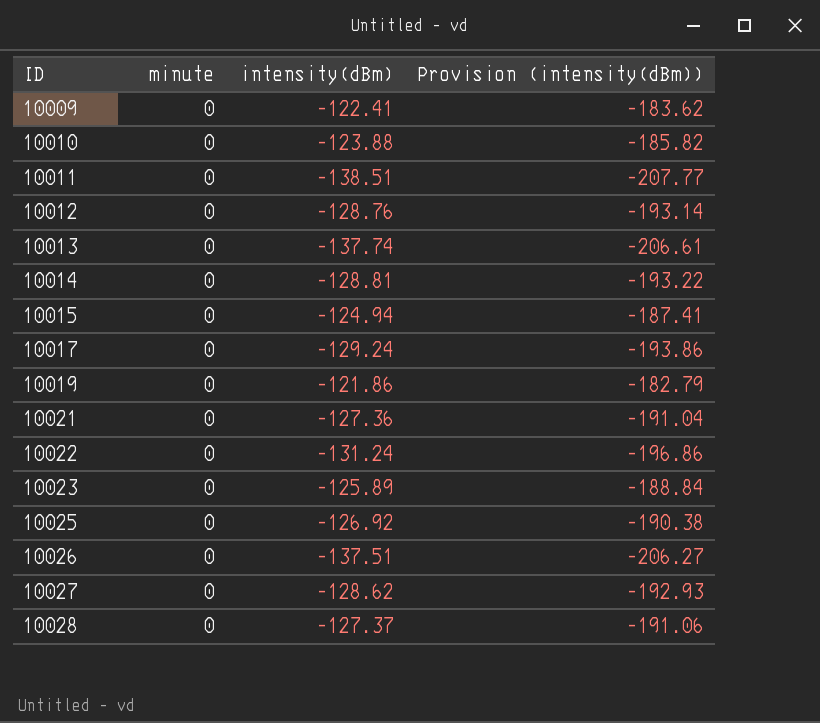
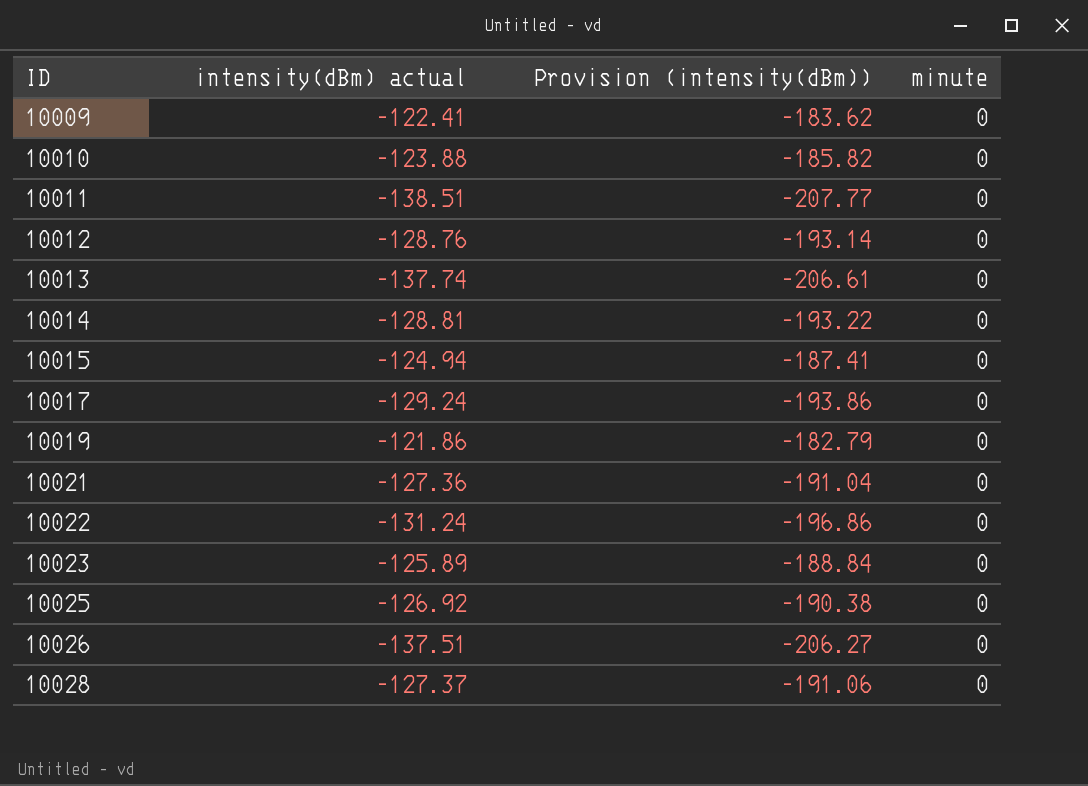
column name: intensity(dBm) -> intensity(dBm) actual
column minute | position: 2 -> 4
row 10027: 0 | -128.62 | -192.93 -> none

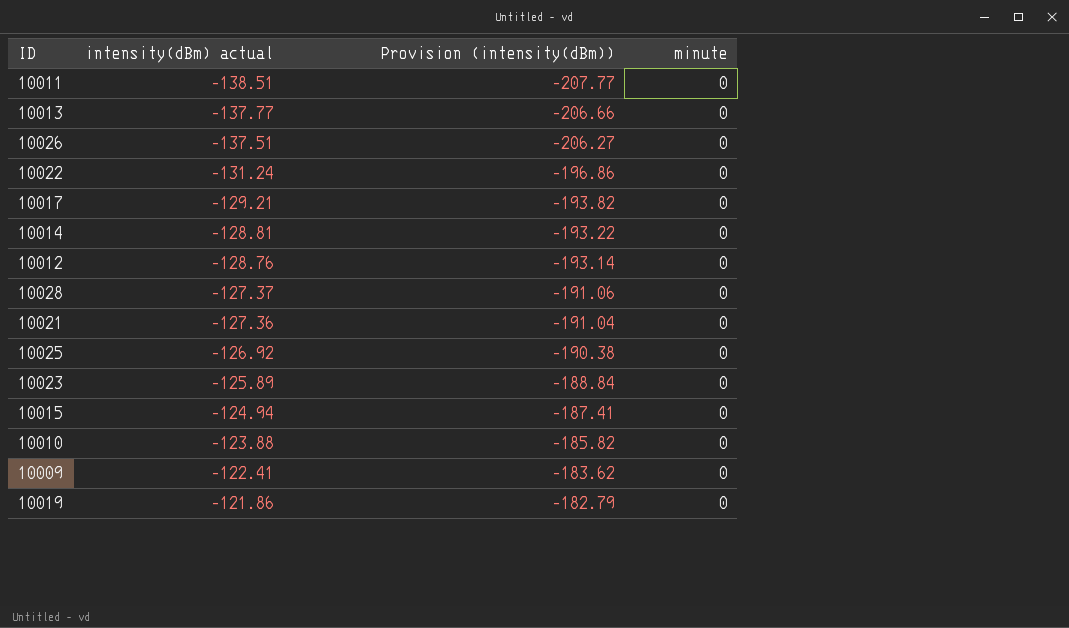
row order: ID ascending -> intensity(dBm) actual ascending
10013 | intensity(dBm) actual: -137.74 -> -137.77
10013 | Provision (intensity(dBm)): -206.61 -> -206.66
10017 | intensity(dBm) actual: -129.24 -> -129.21
10017 | Provision (intensity(dBm)): -193.86 -> -193.82

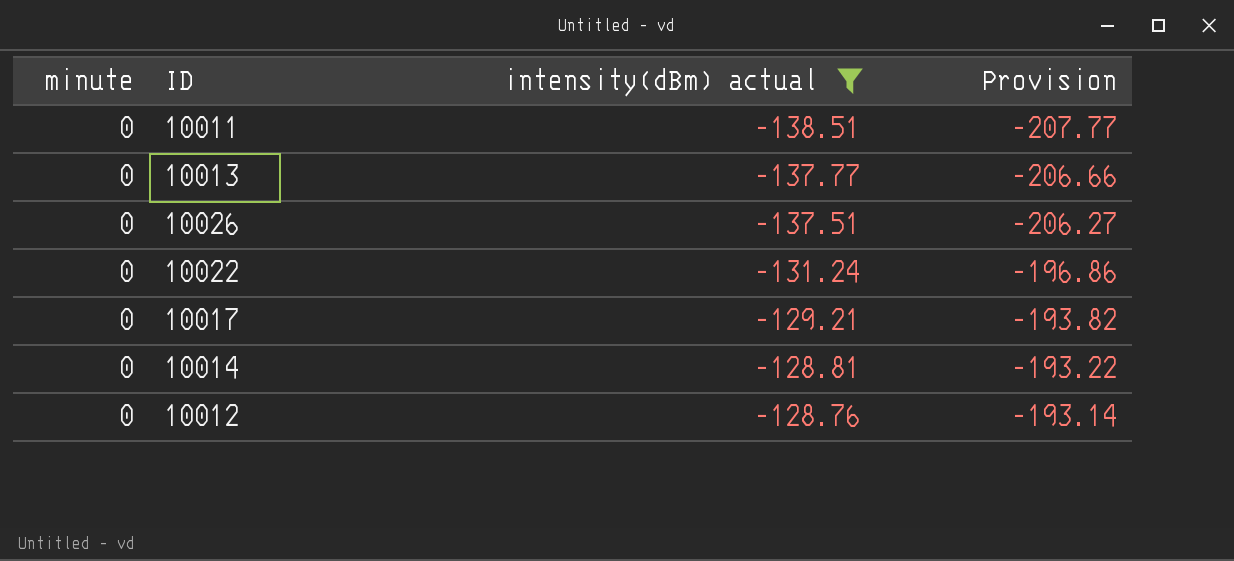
filter: none -> intensity(dBm) actual <= -128.76
column minute | position: 4 -> 1
column name: Provision (intensity(dBm)) -> Provision

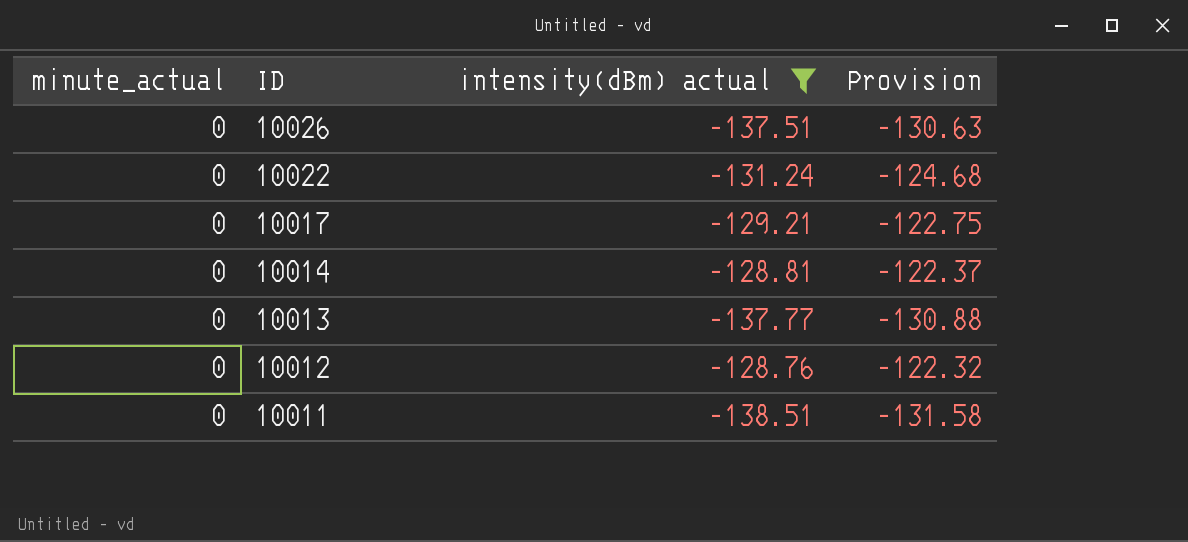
row order: intensity(dBm) actual ascending -> ID descending
column name: minute -> minute_actual
column Provision | formula: [intensity(dBm) actual] * 1.5 -> [intensity(dBm) actual] * 0.95

